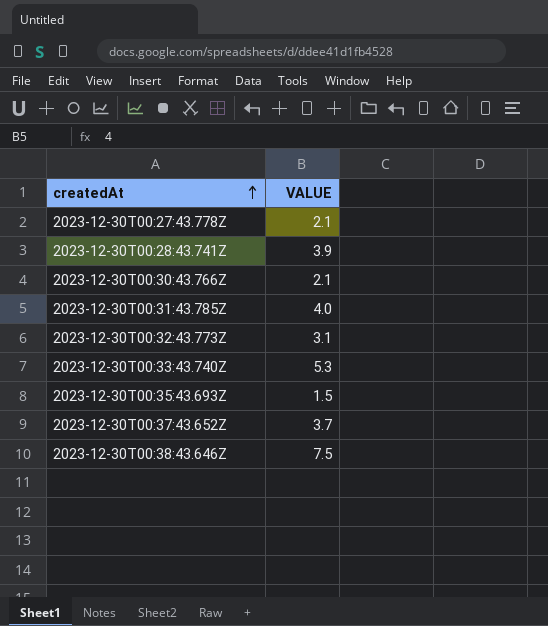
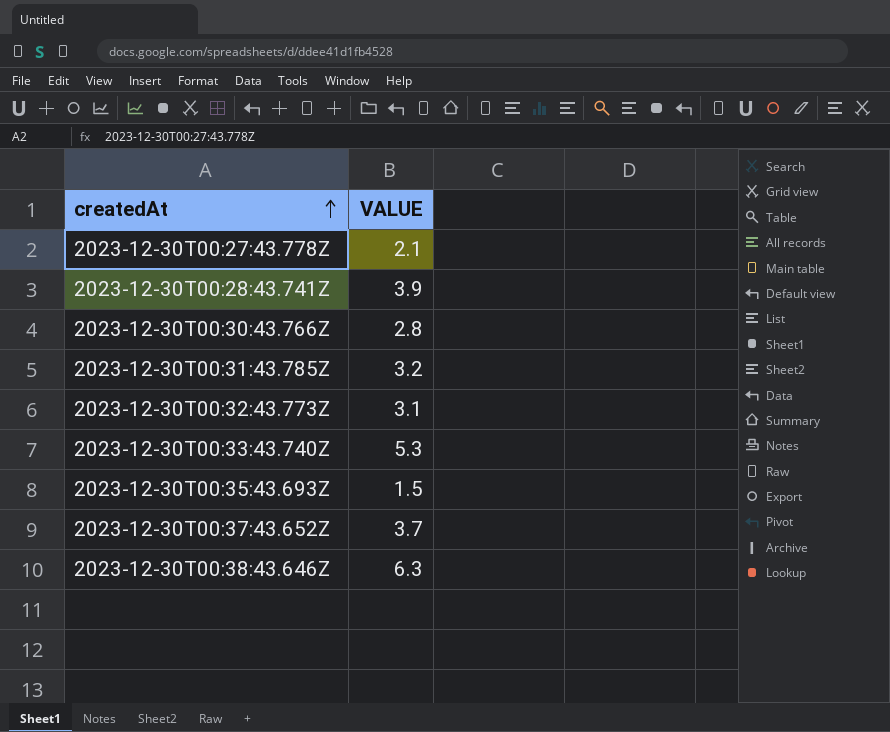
2023-12-30T00:30:43.766Z | VALUE: 2.1 -> 2.8
2023-12-30T00:31:43.785Z | VALUE: 4.0 -> 3.2
2023-12-30T00:38:43.646Z | VALUE: 7.5 -> 6.3

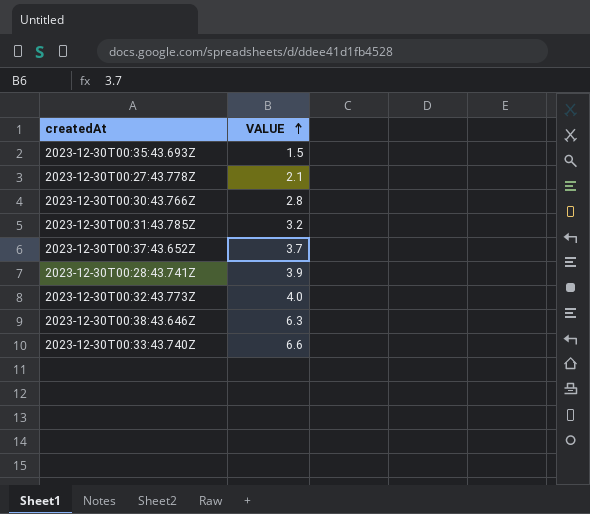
row order: createdAt ascending -> VALUE ascending
2023-12-30T00:32:43.773Z | VALUE: 3.1 -> 4.0
2023-12-30T00:33:43.740Z | VALUE: 5.3 -> 6.6

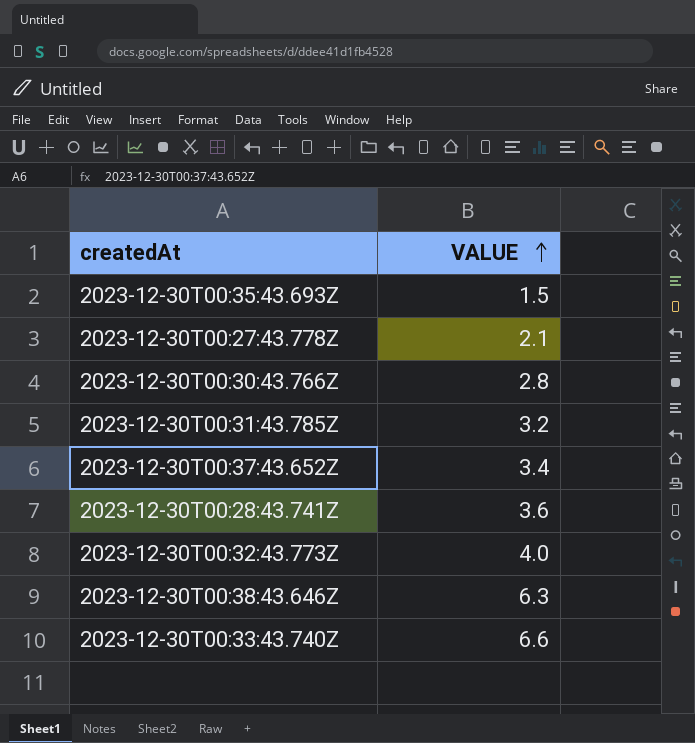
2023-12-30T00:37:43.652Z | VALUE: 3.7 -> 3.4
2023-12-30T00:28:43.741Z | VALUE: 3.9 -> 3.6

